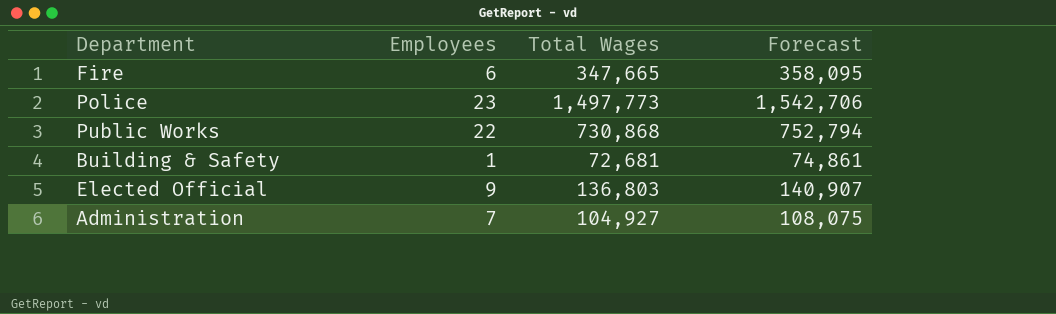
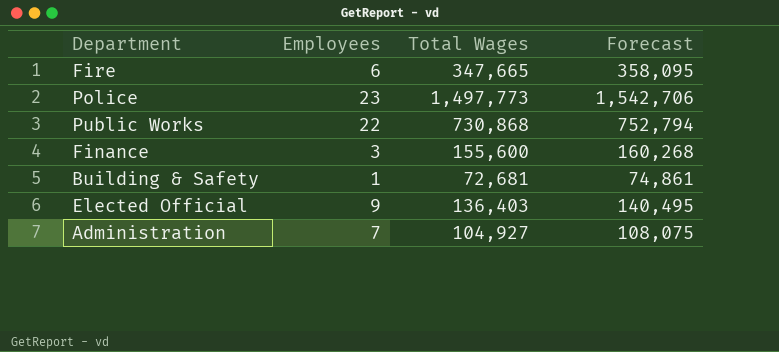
row Finance: none -> 3 | 155,600 | 160,268
Elected Official | Total Wages: 136,803 -> 136,403
Elected Official | Forecast: 140,907 -> 140,495

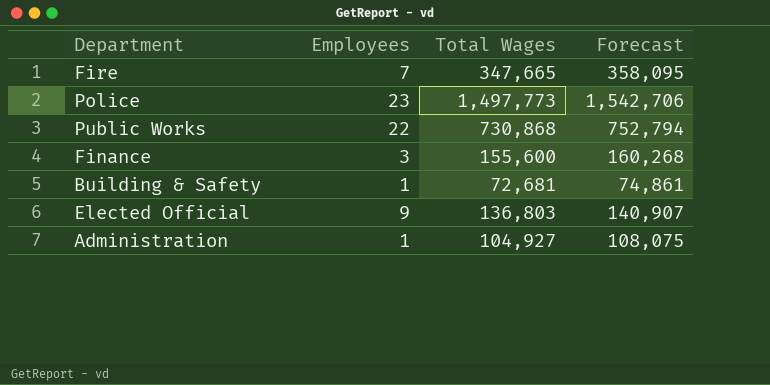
Fire | Employees: 6 -> 7
Elected Official | Total Wages: 136,403 -> 136,803
Elected Official | Forecast: 140,495 -> 140,907
Administration | Employees: 7 -> 1

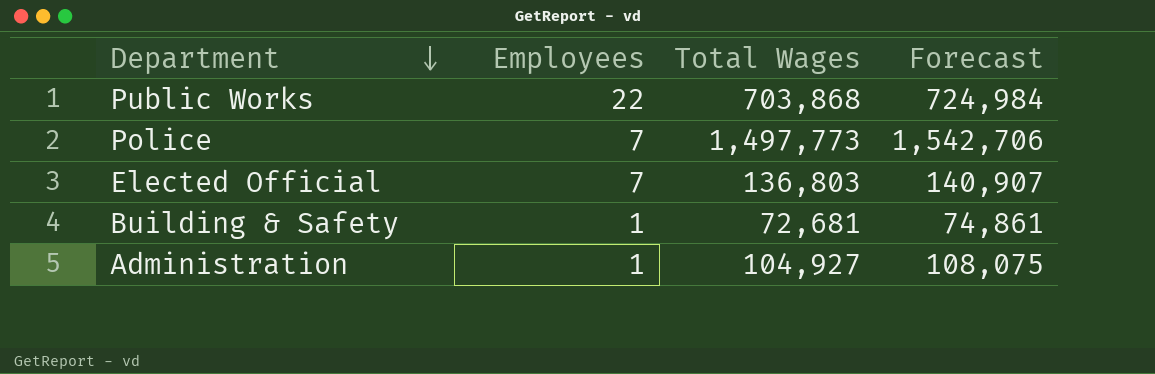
row order: none -> Department descending
row Fire: 7 | 347,665 | 358,095 -> none
row Finance: 3 | 155,600 | 160,268 -> none
Public Works | Total Wages: 730,868 -> 703,868
Public Works | Forecast: 752,794 -> 724,984
Police | Employees: 23 -> 7
Elected Official | Employees: 9 -> 7

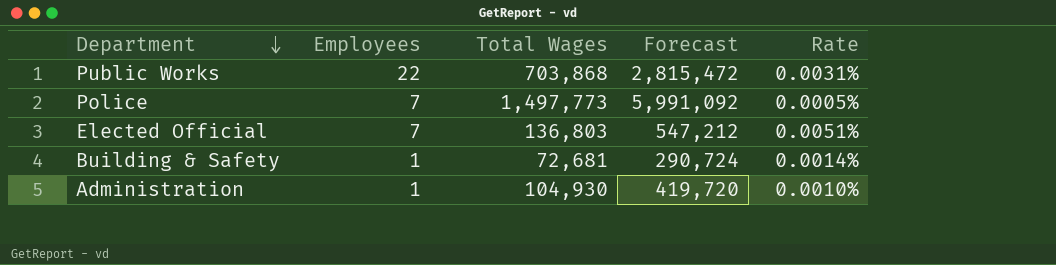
column Forecast | formula: [Total Wages] * 1.03 -> [Total Wages] * 4
column Rate | formula: none -> [Employees] / [Total Wages]
Administration | Total Wages: 104,927 -> 104,930

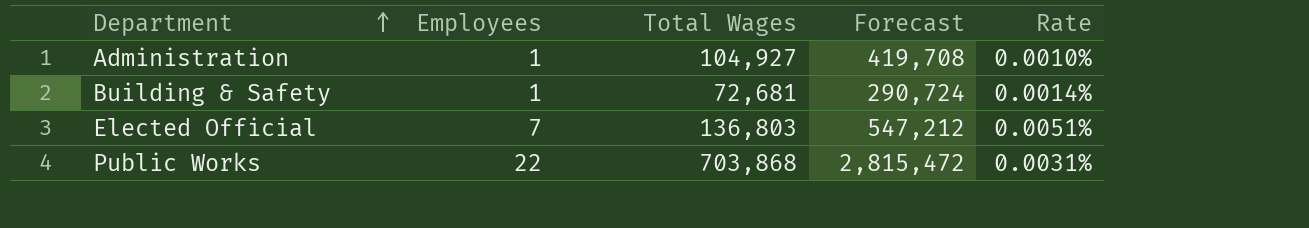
row order: Department descending -> Department ascending
row Police: 7 | 1,497,773 | 5,991,092 | 0.0005% -> none
Administration | Total Wages: 104,930 -> 104,927
Administration | Forecast: 419,720 -> 419,708

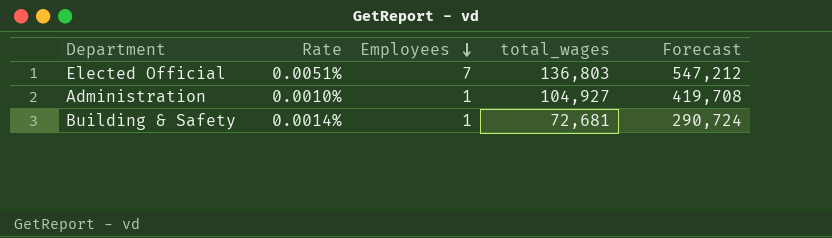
row order: Department ascending -> Employees descending
column Rate | position: 5 -> 2
column name: Total Wages -> total_wages
row Public Works: 22 | 703,868 | 2,815,472 | 0.0031% -> none

